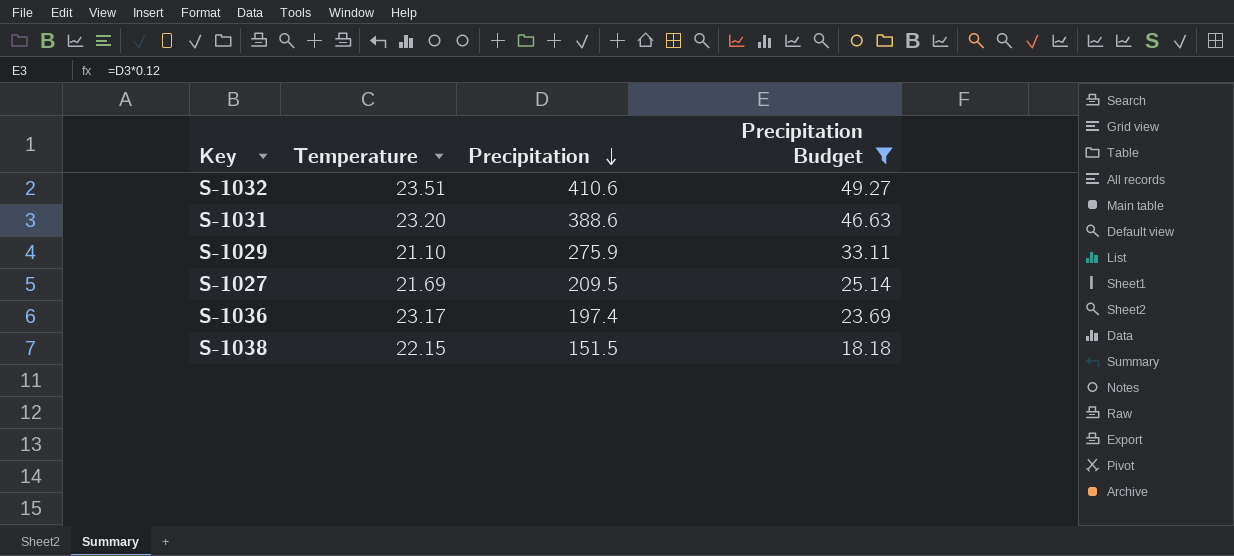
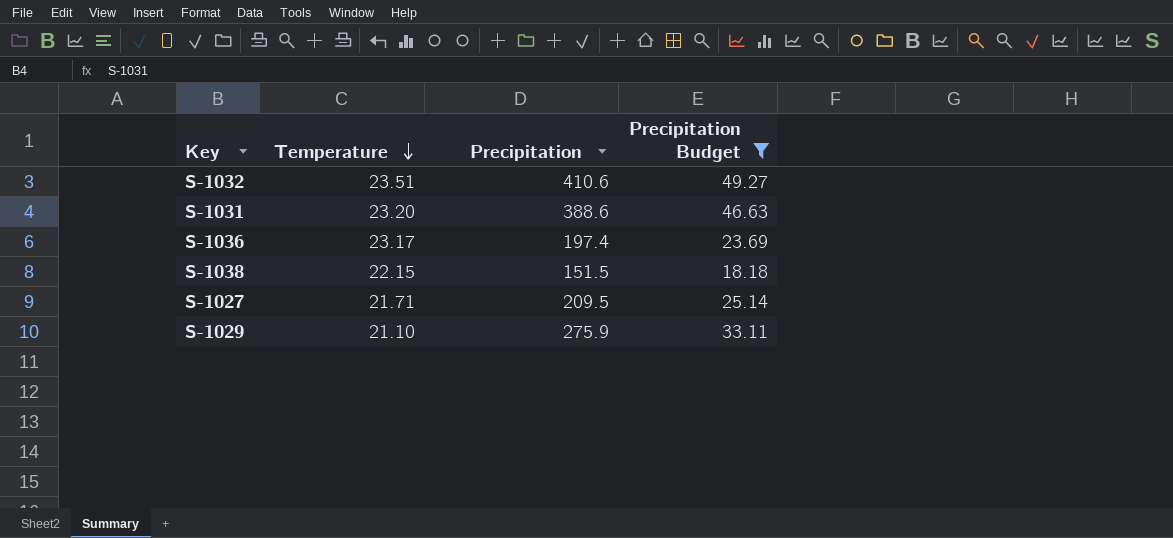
row order: Precipitation descending -> Temperature descending
S-1027 | Temperature: 21.69 -> 21.71

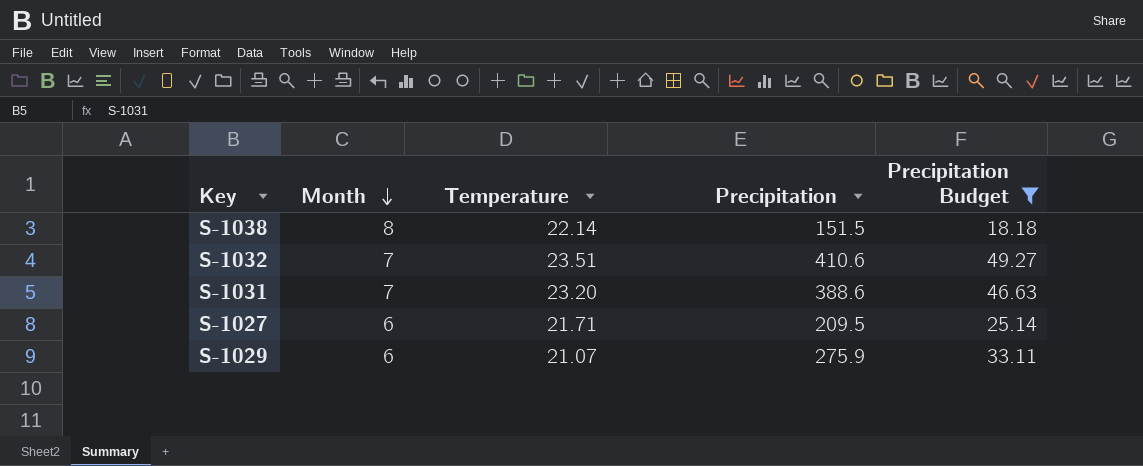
row order: Temperature descending -> Month descending
column Month | position: none -> 2
row S-1036: 23.17 | 197.4 | 23.69 -> none
S-1038 | Temperature: 22.15 -> 22.14
S-1029 | Temperature: 21.10 -> 21.07

